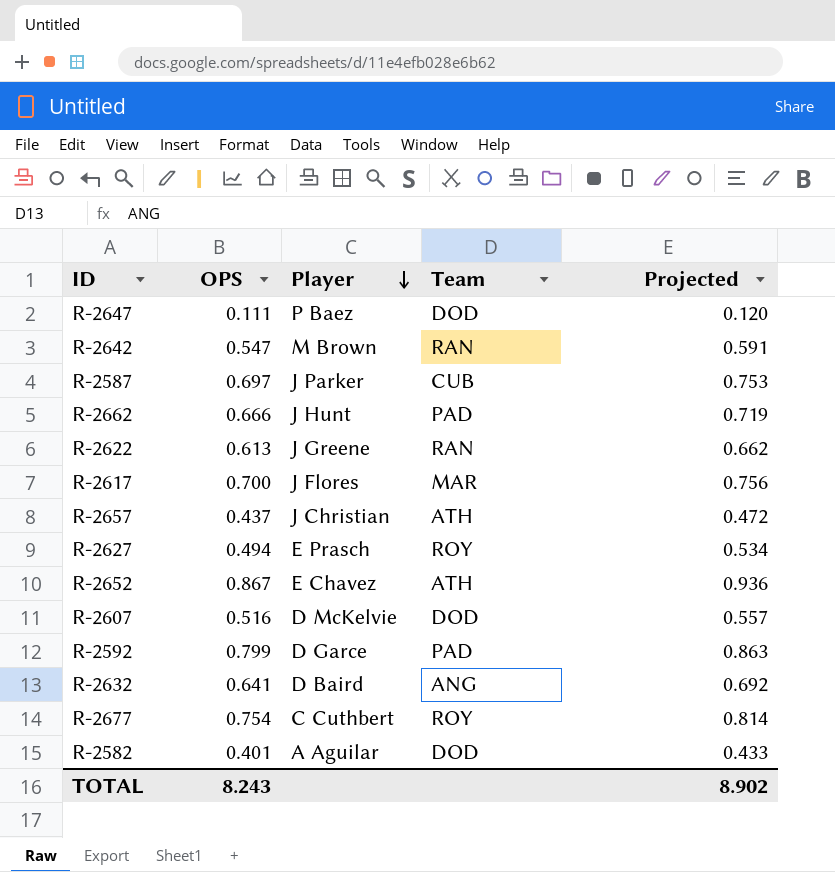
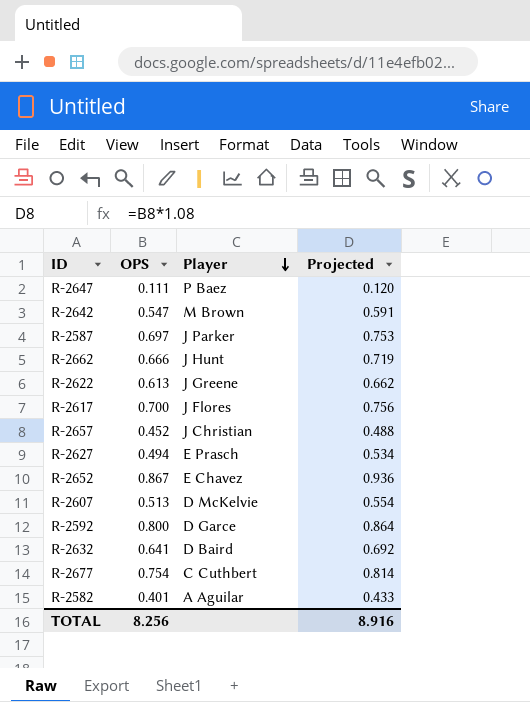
column Team | position: 4 -> none
R-2657 | OPS: 0.437 -> 0.452
R-2657 | Projected: 0.472 -> 0.488
R-2607 | OPS: 0.516 -> 0.513
R-2607 | Projected: 0.557 -> 0.554
R-2592 | OPS: 0.799 -> 0.800
R-2592 | Projected: 0.863 -> 0.864
TOTAL | OPS: 8.243 -> 8.256
TOTAL | Projected: 8.902 -> 8.916

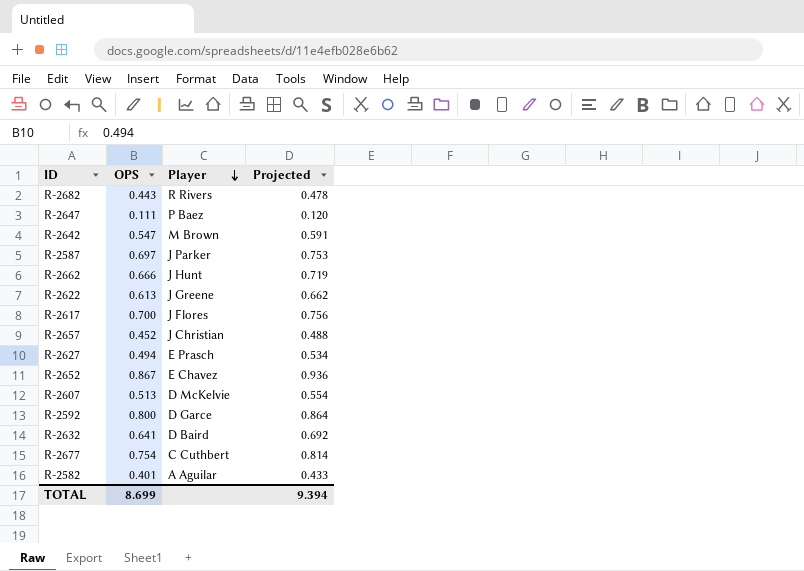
row R-2682: none -> 0.443 | R Rivers | 0.478
TOTAL | OPS: 8.256 -> 8.699
TOTAL | Projected: 8.916 -> 9.394

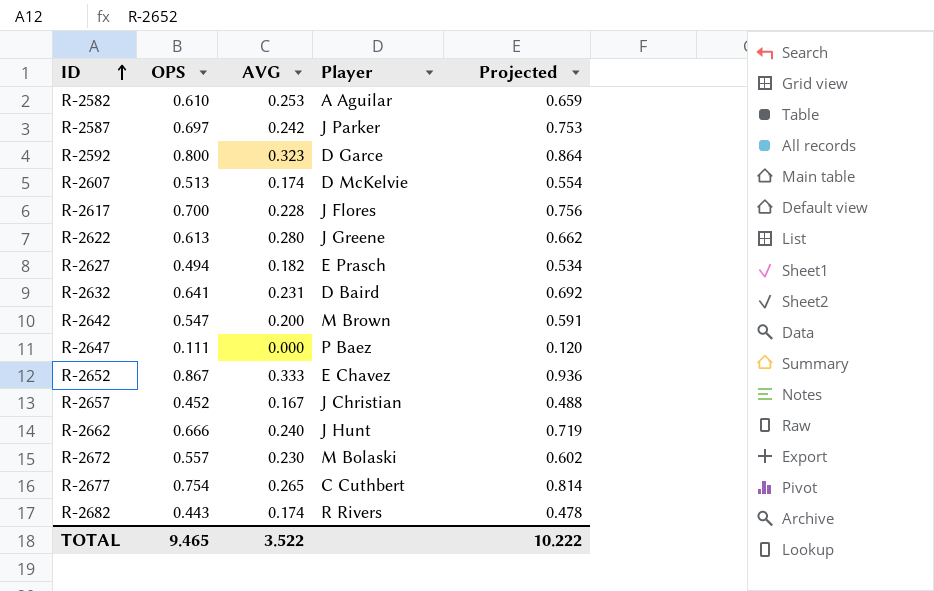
row order: Player descending -> ID ascending
column AVG | position: none -> 3
R-2582 | OPS: 0.401 -> 0.610
R-2582 | Projected: 0.433 -> 0.659
row R-2672: none -> 0.557 | 0.230 | M Bolaski | 0.602
TOTAL | OPS: 8.699 -> 9.465
TOTAL | Projected: 9.394 -> 10.222

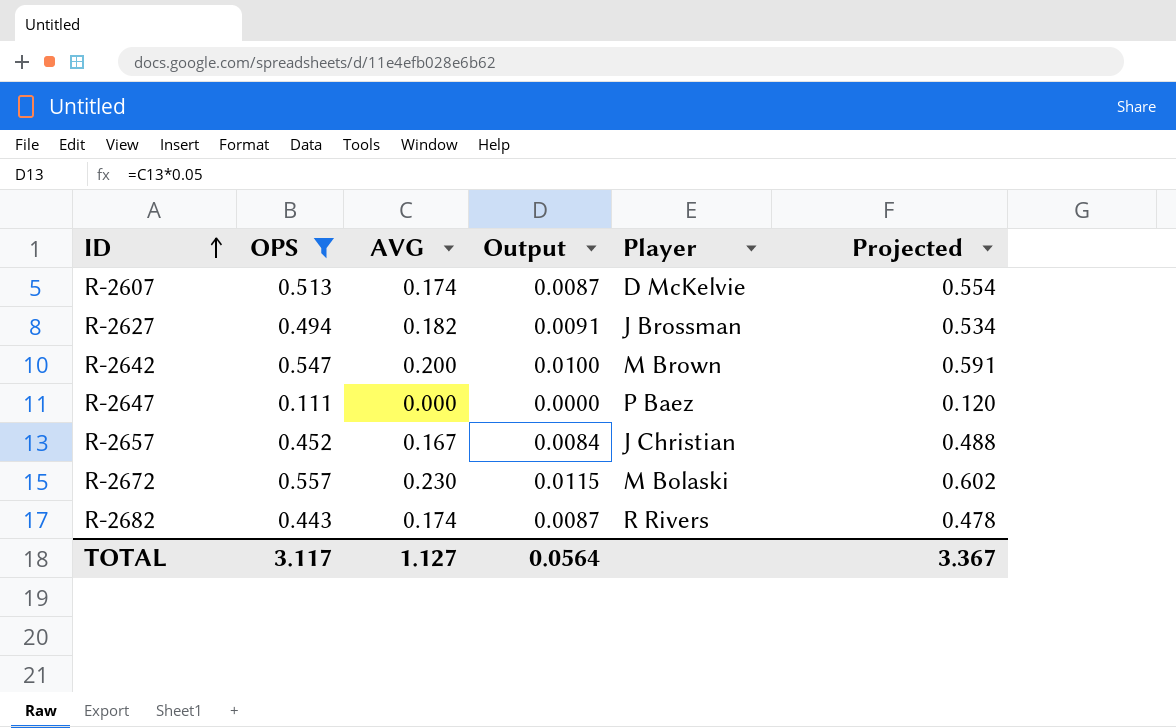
filter: none -> OPS <= 0.557
column Output | formula: none -> [AVG] * 0.05
R-2627 | Player: E Prasch -> J Brossman
TOTAL | OPS: 9.465 -> 3.117
TOTAL | AVG: 3.522 -> 1.127
TOTAL | Projected: 10.222 -> 3.367

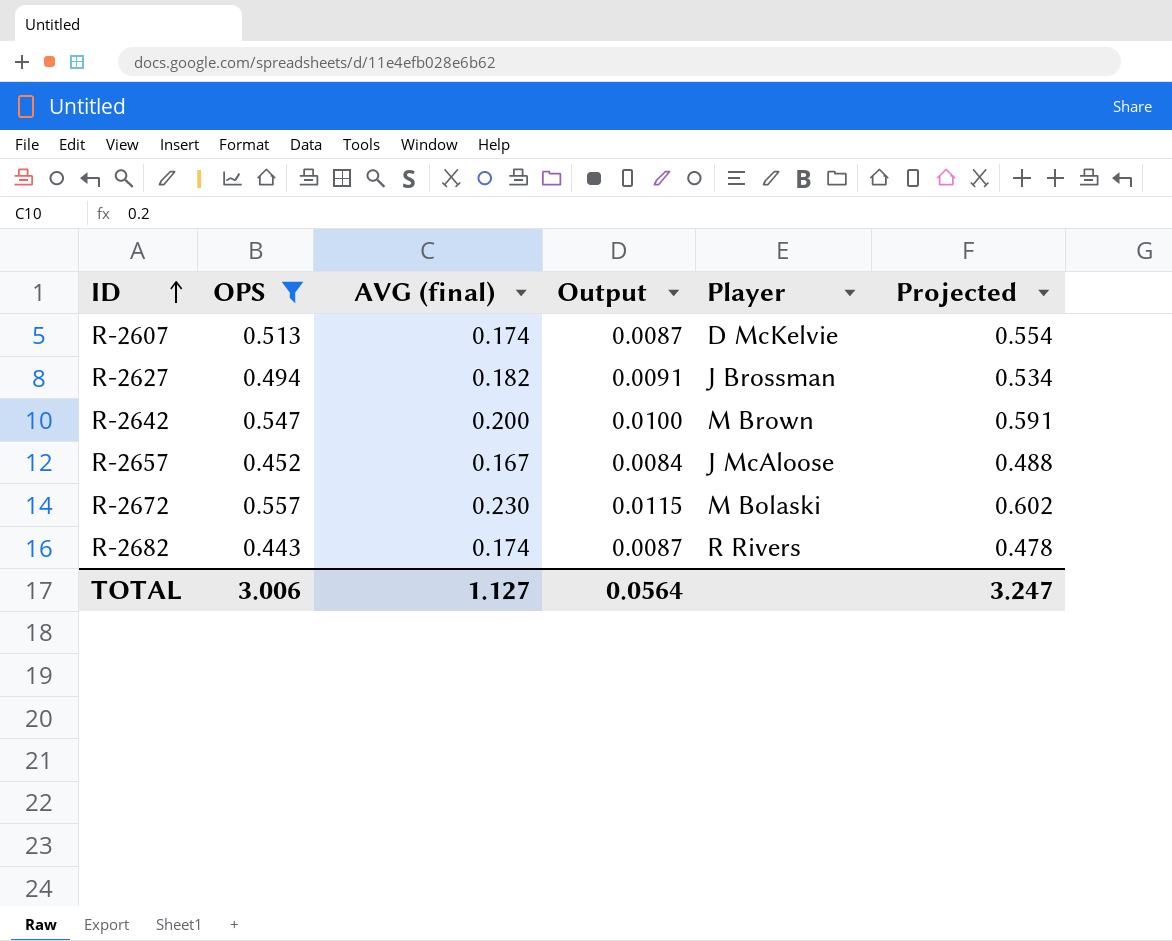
column name: AVG -> AVG (final)
row R-2647: 0.111 | 0.000 | 0.0000 | P Baez | 0.120 -> none
R-2657 | Player: J Christian -> J McAloose
TOTAL | OPS: 3.117 -> 3.006
TOTAL | Projected: 3.367 -> 3.247

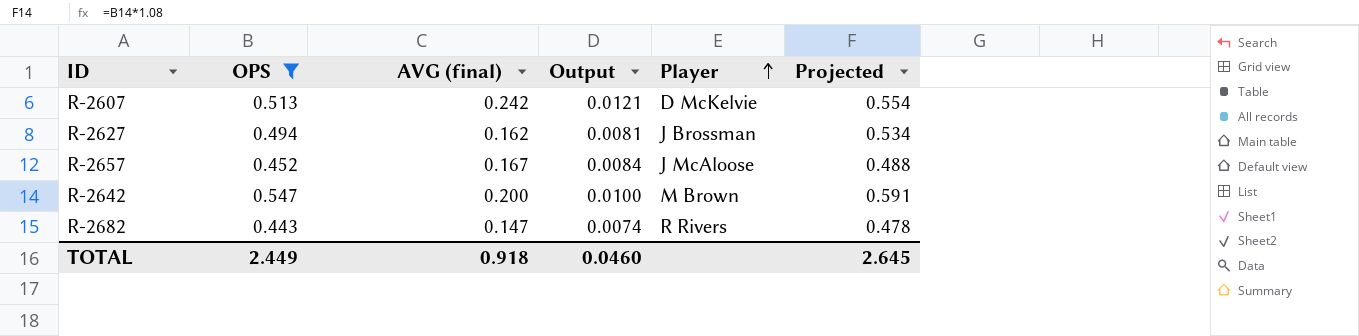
row order: ID ascending -> Player ascending
row R-2672: 0.557 | 0.230 | 0.0115 | M Bolaski | 0.602 -> none
R-2607 | AVG (final): 0.174 -> 0.242
R-2607 | Output: 0.0087 -> 0.0121
R-2627 | AVG (final): 0.182 -> 0.162
R-2627 | Output: 0.0091 -> 0.0081
R-2682 | AVG (final): 0.174 -> 0.147
R-2682 | Output: 0.0087 -> 0.0074
TOTAL | OPS: 3.006 -> 2.449
TOTAL | AVG (final): 1.127 -> 0.918
TOTAL | Output: 0.0564 -> 0.0460
TOTAL | Projected: 3.247 -> 2.645

